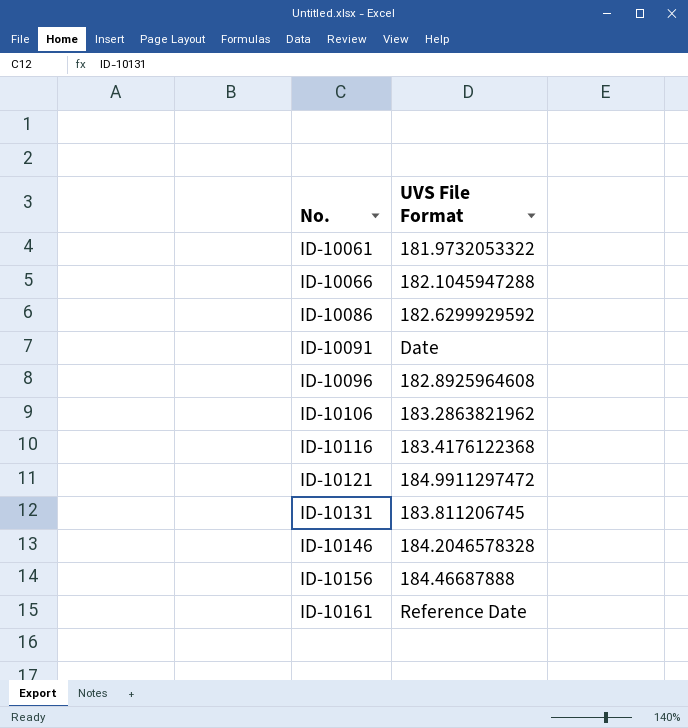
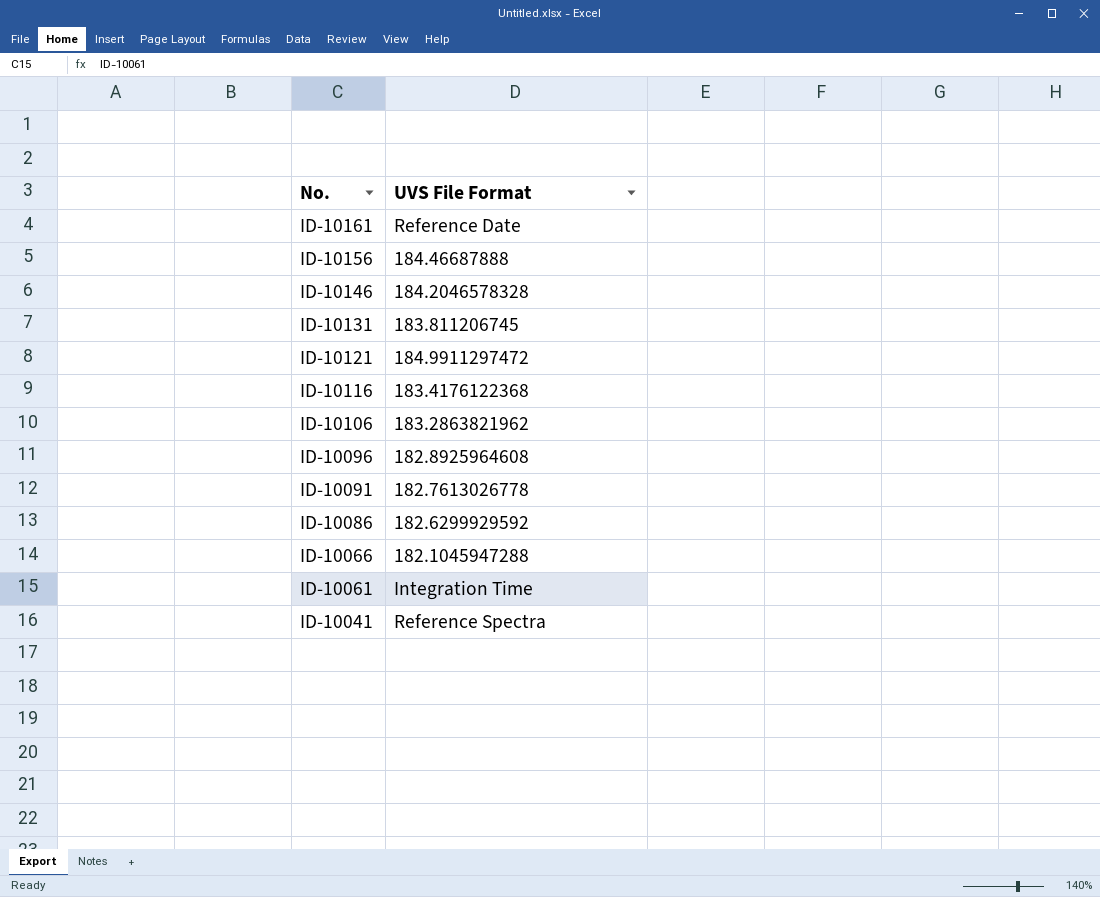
row order: No. ascending -> No. descending
ID-10091 | UVS File Format: Date -> 182.7613026778
ID-10061 | UVS File Format: 181.9732053322 -> Integration Time
row ID-10041: none -> Reference Spectra

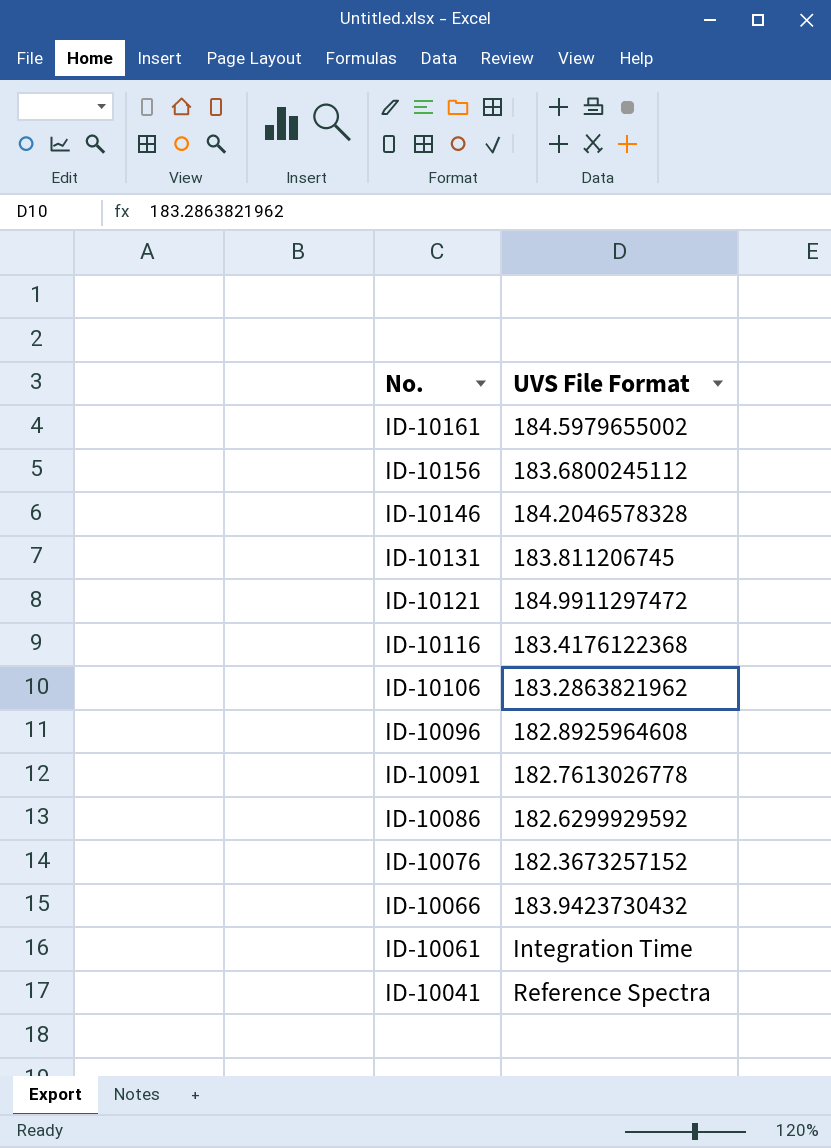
ID-10161 | UVS File Format: Reference Date -> 184.5979655002
ID-10156 | UVS File Format: 184.46687888 -> 183.6800245112
row ID-10076: none -> 182.3673257152
ID-10066 | UVS File Format: 182.1045947288 -> 183.9423730432

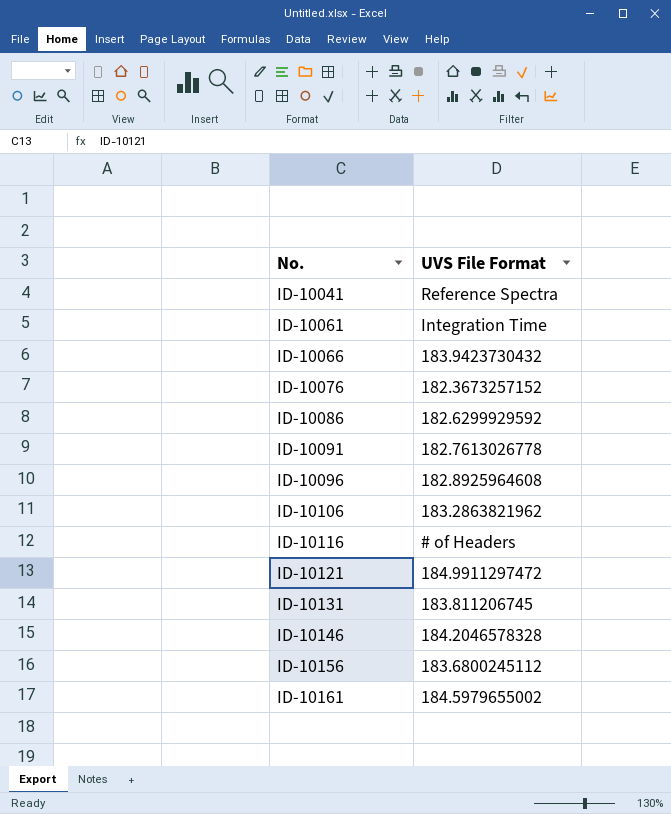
row order: No. descending -> No. ascending
ID-10116 | UVS File Format: 183.4176122368 -> # of Headers

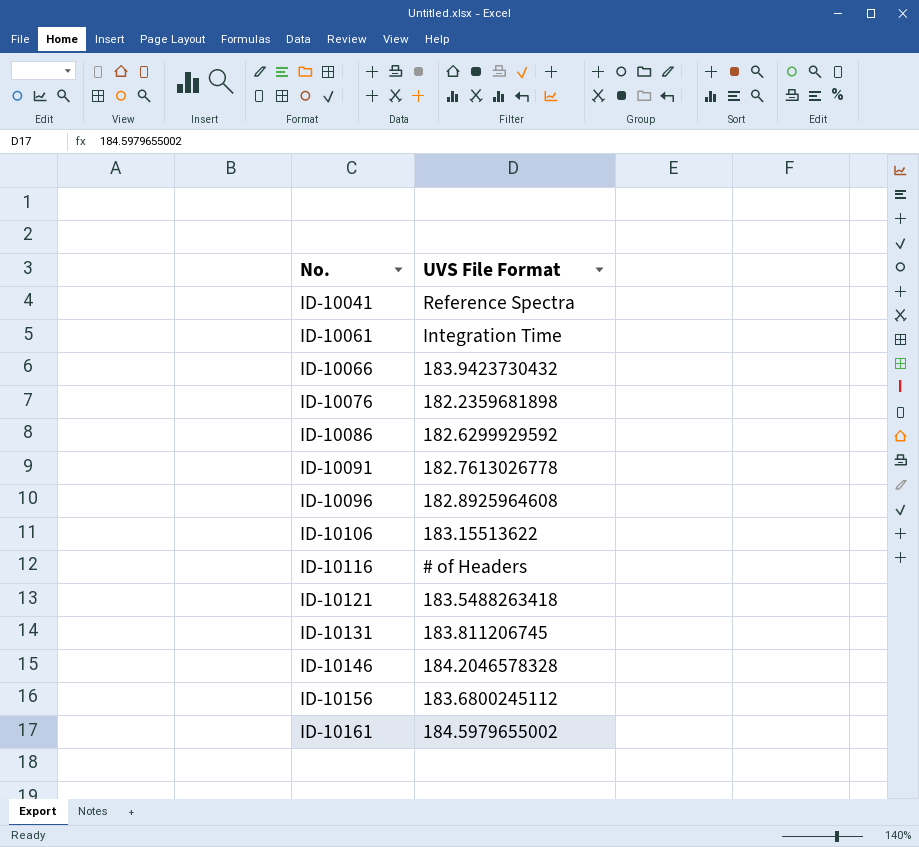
ID-10076 | UVS File Format: 182.3673257152 -> 182.2359681898
ID-10106 | UVS File Format: 183.2863821962 -> 183.15513622
ID-10121 | UVS File Format: 184.9911297472 -> 183.5488263418

